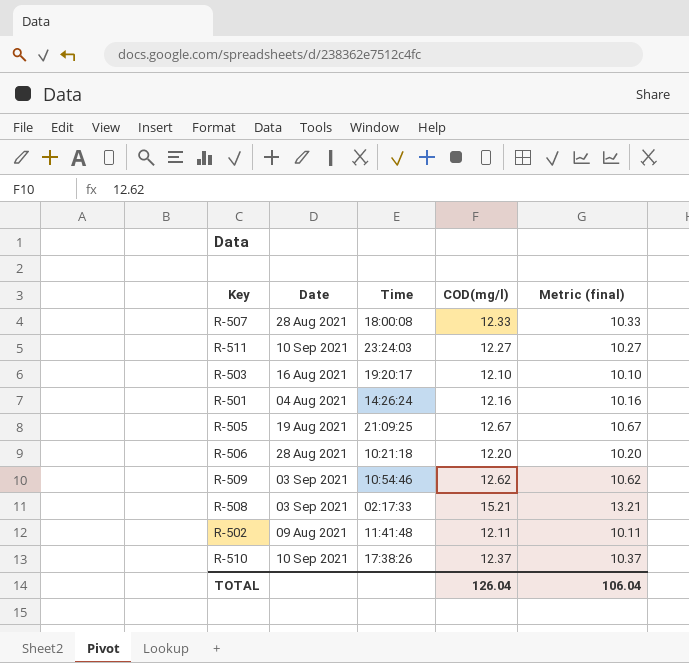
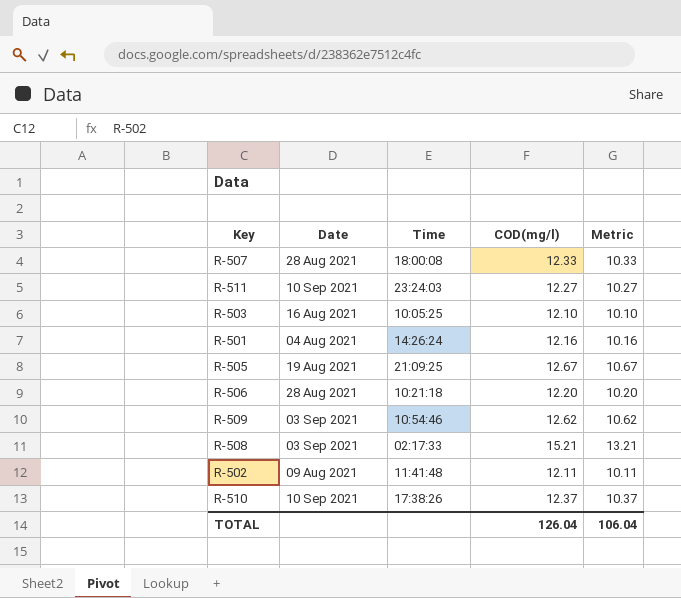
column name: Metric (final) -> Metric
R-503 | Time: 19:20:17 -> 10:05:25

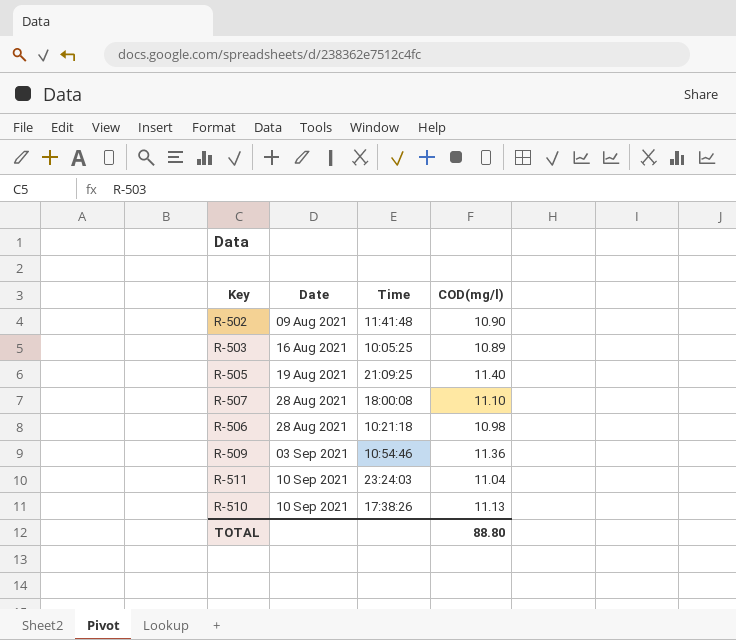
row order: none -> Date ascending
column Metric | formula: [COD(mg/l)] - 2 -> none
row R-501: 04 Aug 2021 | 14:26:24 | 12.16 | 10.16 -> none
row R-508: 03 Sep 2021 | 02:17:33 | 15.21 | 13.21 -> none
R-502 | COD(mg/l): 12.11 -> 10.90
R-503 | COD(mg/l): 12.10 -> 10.89
R-505 | COD(mg/l): 12.67 -> 11.40
R-507 | COD(mg/l): 12.33 -> 11.10
R-506 | COD(mg/l): 12.20 -> 10.98
R-509 | COD(mg/l): 12.62 -> 11.36
R-511 | COD(mg/l): 12.27 -> 11.04
R-510 | COD(mg/l): 12.37 -> 11.13
TOTAL | COD(mg/l): 126.04 -> 88.80

